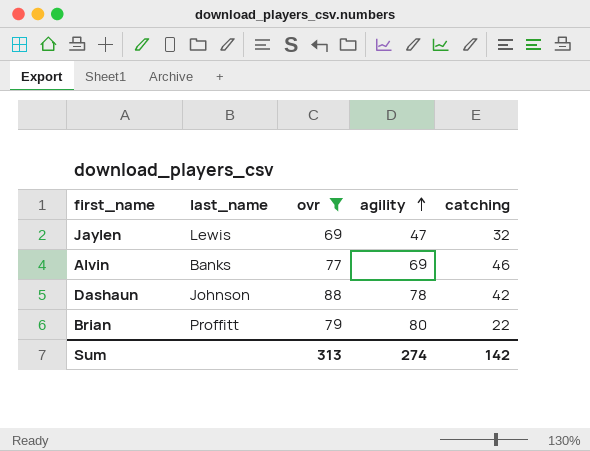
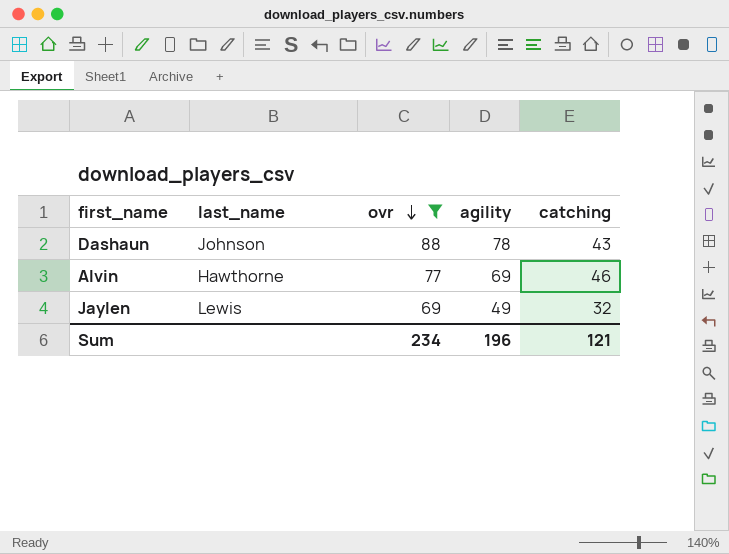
row order: agility ascending -> ovr descending
row Brian: Proffitt | 79 | 80 | 22 -> none
Dashaun | catching: 42 -> 43
Alvin | last_name: Banks -> Hawthorne
Jaylen | agility: 47 -> 49
Sum | ovr: 313 -> 234
Sum | agility: 274 -> 196
Sum | catching: 142 -> 121

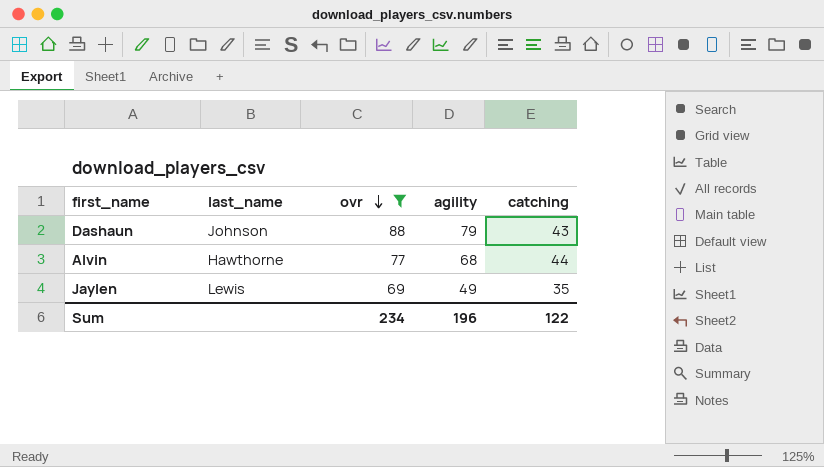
Dashaun | agility: 78 -> 79
Alvin | agility: 69 -> 68
Alvin | catching: 46 -> 44
Jaylen | catching: 32 -> 35
Sum | catching: 121 -> 122

